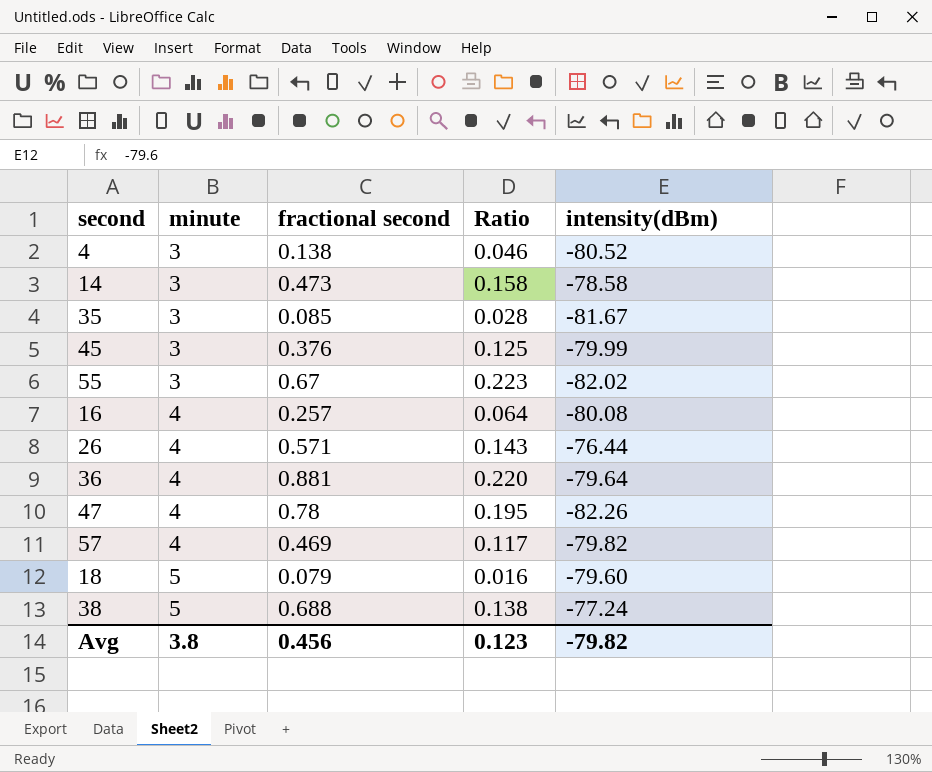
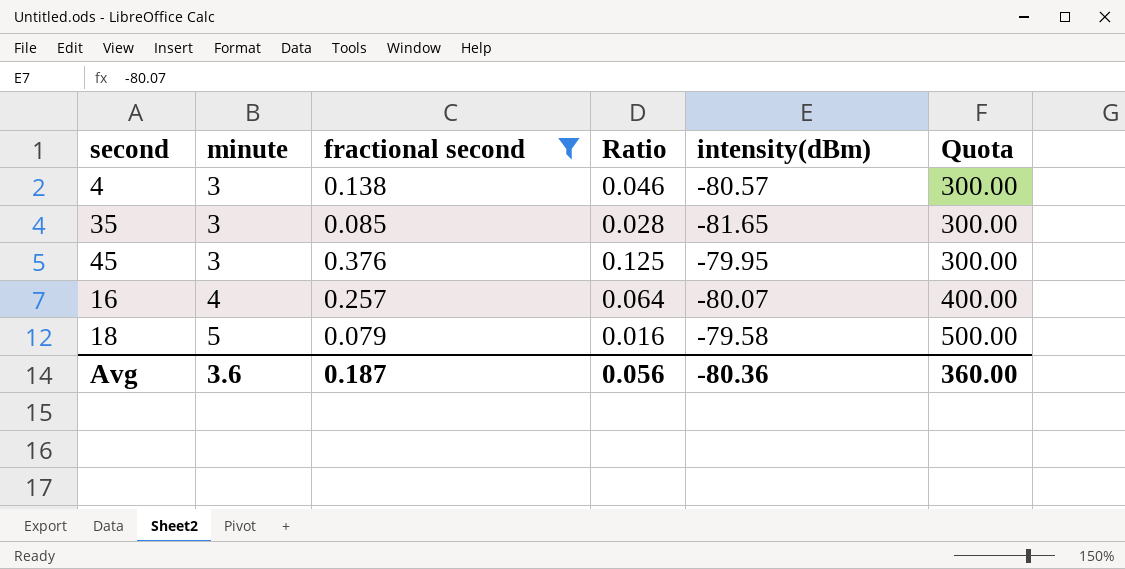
filter: none -> fractional second <= 0.376
column Quota | formula: none -> [minute] * 100
4 | intensity(dBm): -80.52 -> -80.57
35 | intensity(dBm): -81.67 -> -81.65
45 | intensity(dBm): -79.99 -> -79.95
16 | intensity(dBm): -80.08 -> -80.07
18 | intensity(dBm): -79.60 -> -79.58
Avg | minute: 3.8 -> 3.6
Avg | fractional second: 0.456 -> 0.187
Avg | Ratio: 0.123 -> 0.056
Avg | intensity(dBm): -79.82 -> -80.36

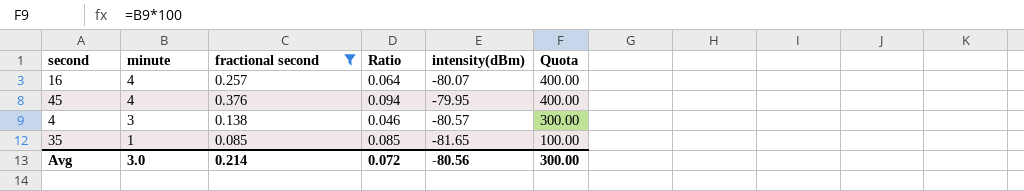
row order: minute ascending -> minute descending
row 18: 5 | 0.079 | 0.016 | -79.58 | 500.00 -> none
45 | minute: 3 -> 4
45 | Ratio: 0.125 -> 0.094
45 | Quota: 300.00 -> 400.00
35 | minute: 3 -> 1
35 | Ratio: 0.028 -> 0.085
35 | Quota: 300.00 -> 100.00
Avg | minute: 3.6 -> 3.0
Avg | fractional second: 0.187 -> 0.214
Avg | Ratio: 0.056 -> 0.072
Avg | intensity(dBm): -80.36 -> -80.56
Avg | Quota: 360.00 -> 300.00

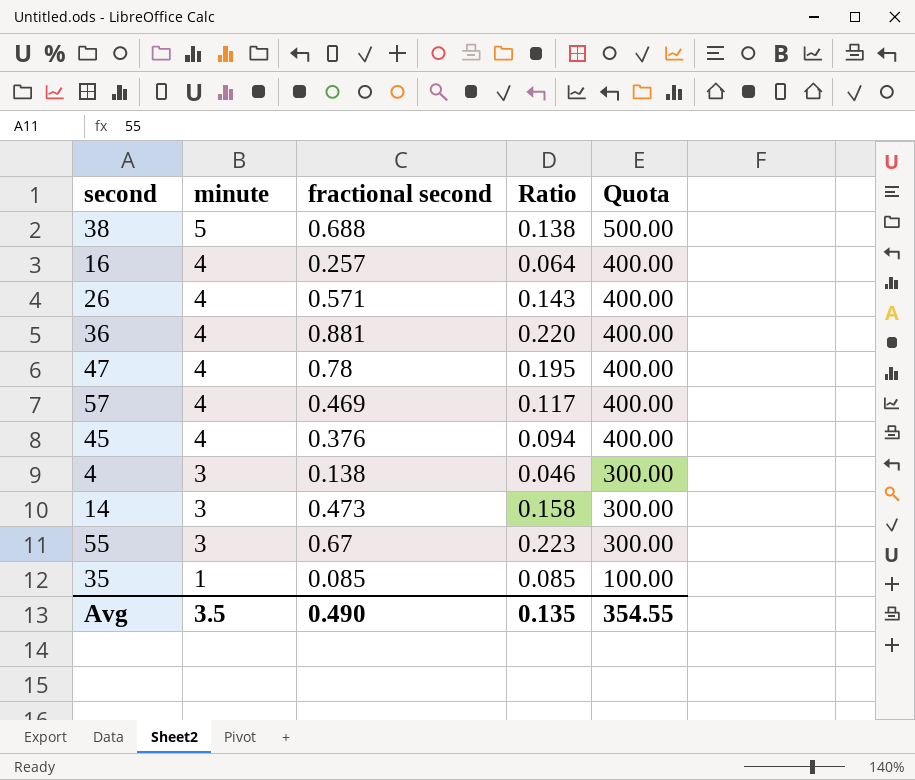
filter: fractional second <= 0.376 -> none
column intensity(dBm) | position: 5 -> none
Avg | minute: 3.0 -> 3.5
Avg | fractional second: 0.214 -> 0.490
Avg | Ratio: 0.072 -> 0.135
Avg | Quota: 300.00 -> 354.55

